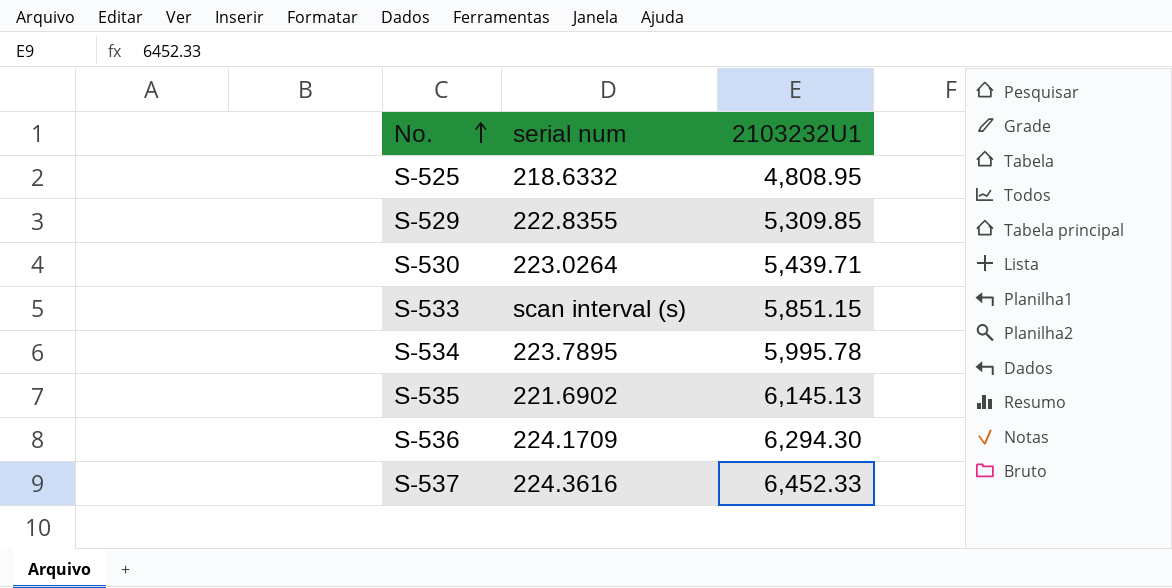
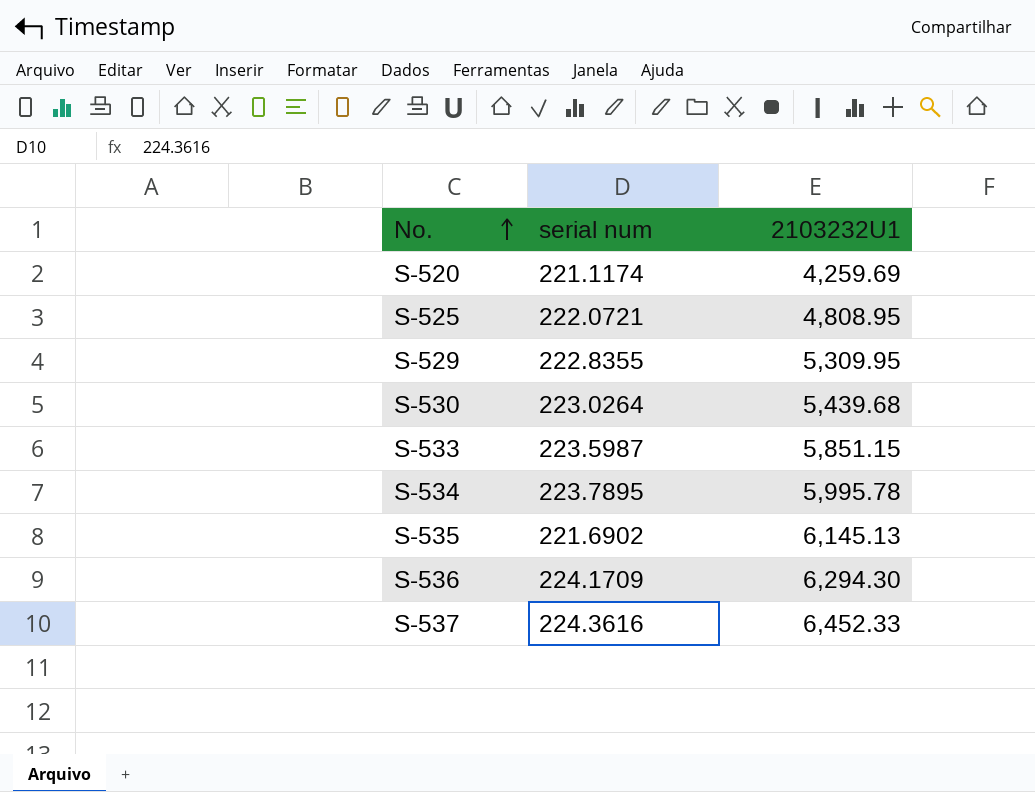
row S-520: none -> 221.1174 | 4,259.69
S-525 | serial num: 218.6332 -> 222.0721
S-529 | 2103232U1: 5,309.85 -> 5,309.95
S-530 | 2103232U1: 5,439.71 -> 5,439.68
S-533 | serial num: scan interval (s) -> 223.5987

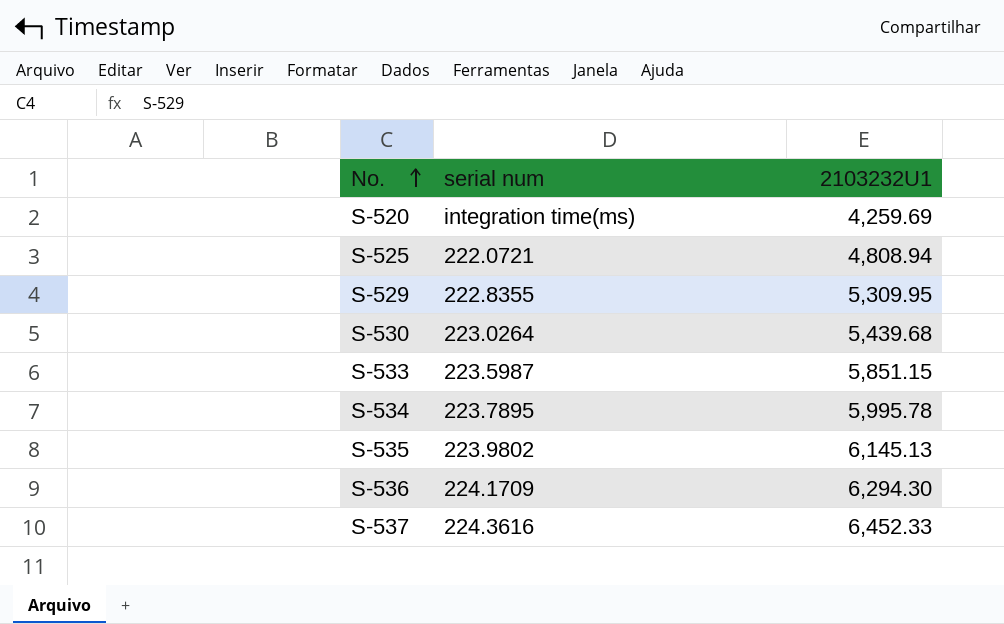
S-520 | serial num: 221.1174 -> integration time(ms)
S-525 | 2103232U1: 4,808.95 -> 4,808.94
S-535 | serial num: 221.6902 -> 223.9802

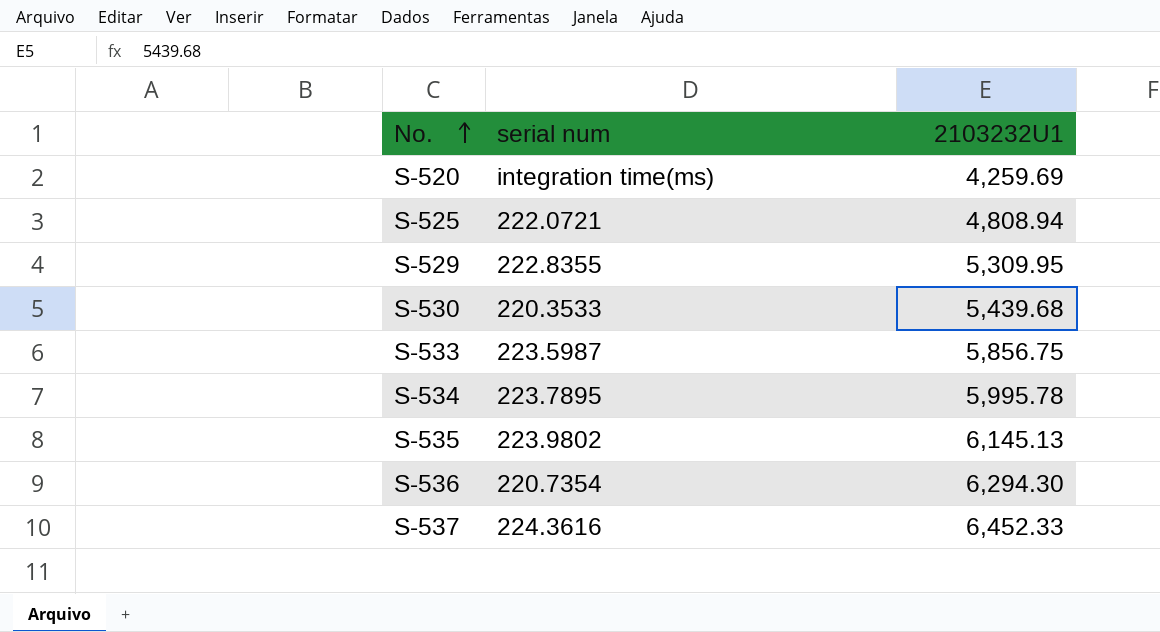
S-530 | serial num: 223.0264 -> 220.3533
S-533 | 2103232U1: 5,851.15 -> 5,856.75
S-536 | serial num: 224.1709 -> 220.7354

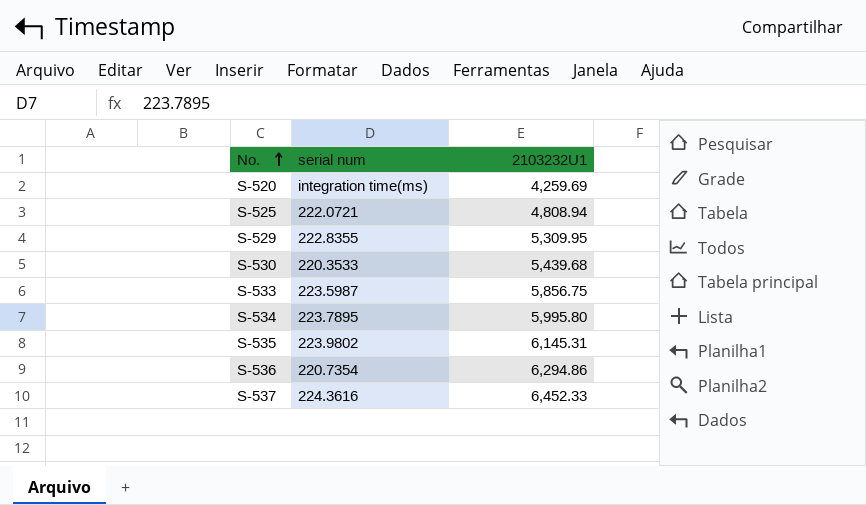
S-534 | 2103232U1: 5,995.78 -> 5,995.80
S-535 | 2103232U1: 6,145.13 -> 6,145.31
S-536 | 2103232U1: 6,294.30 -> 6,294.86

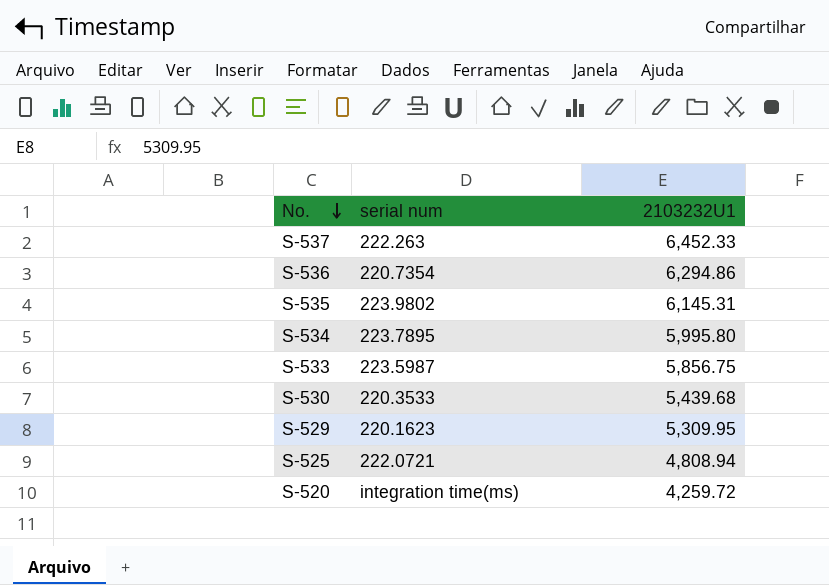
row order: No. ascending -> No. descending
S-537 | serial num: 224.3616 -> 222.263
S-529 | serial num: 222.8355 -> 220.1623
S-520 | 2103232U1: 4,259.69 -> 4,259.72

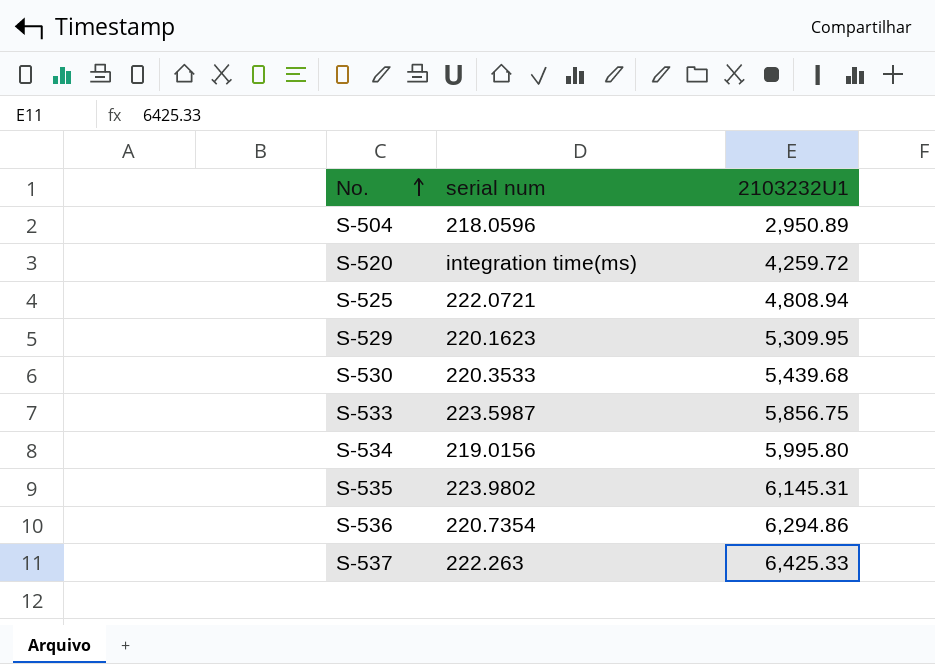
row order: No. descending -> No. ascending
row S-504: none -> 218.0596 | 2,950.89
S-534 | serial num: 223.7895 -> 219.0156
S-537 | 2103232U1: 6,452.33 -> 6,425.33

